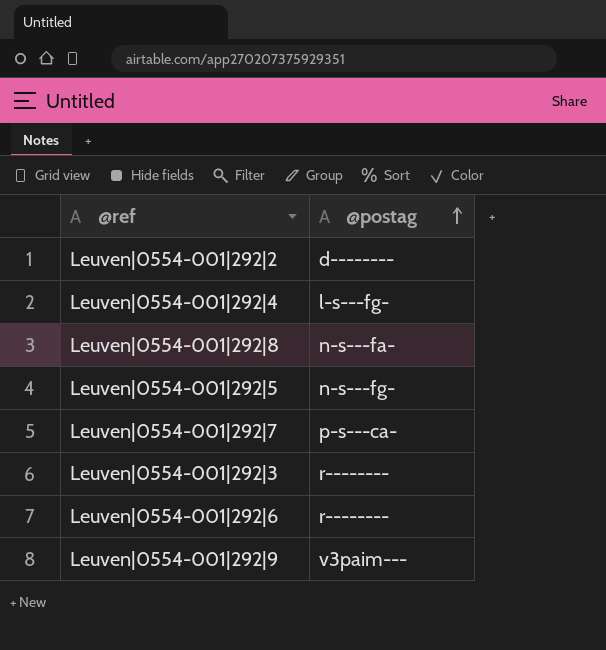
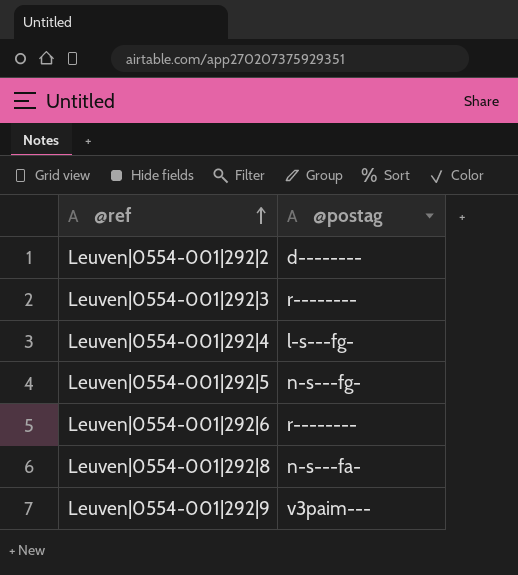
row order: @postag ascending -> @ref ascending
row Leuven|0554-001|292|7: p-s---ca- -> none

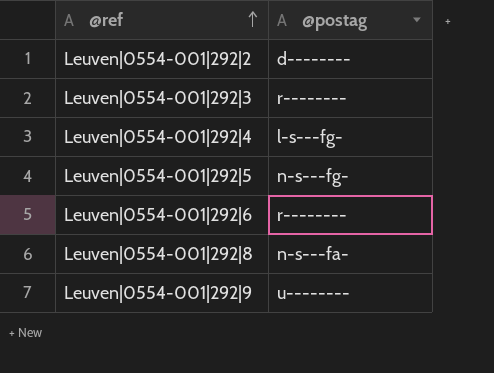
Leuven|0554-001|292|9 | @postag: v3paim--- -> u--------

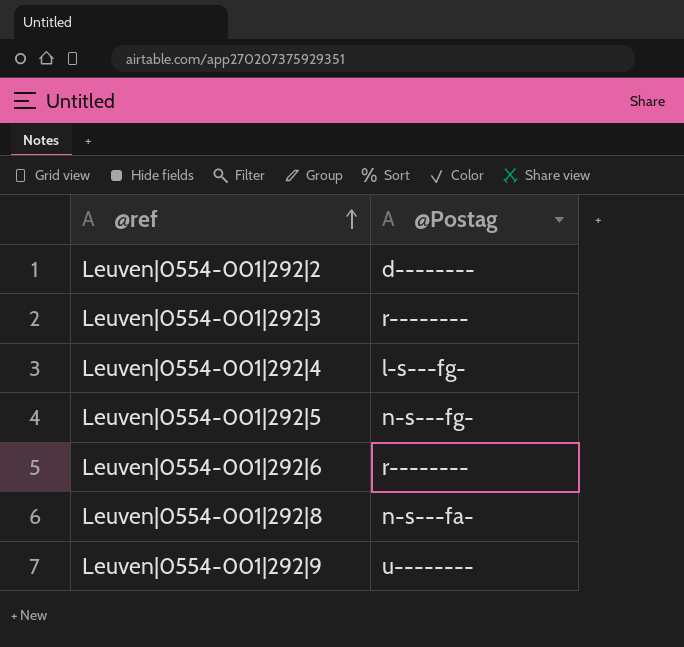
column name: @postag -> @Postag

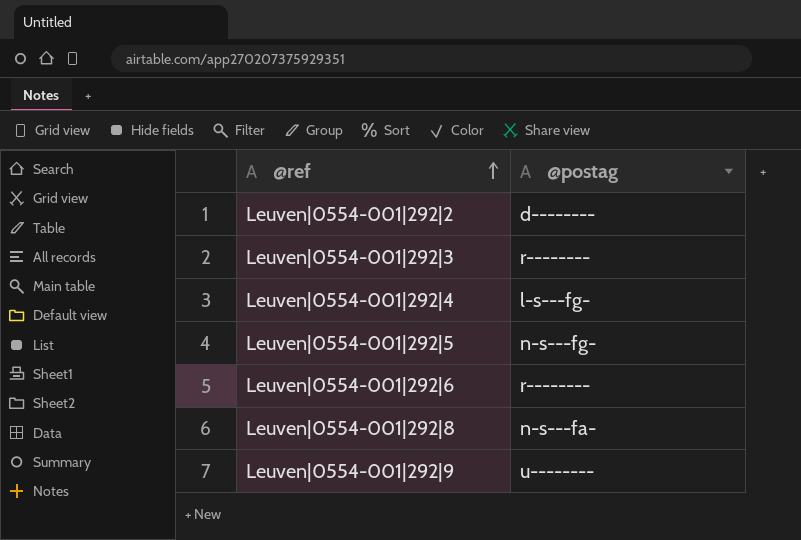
column name: @Postag -> @postag

